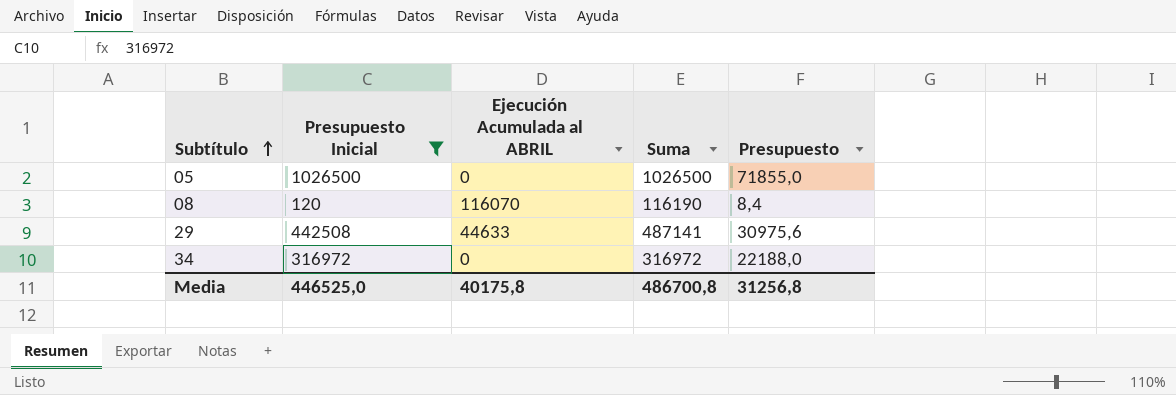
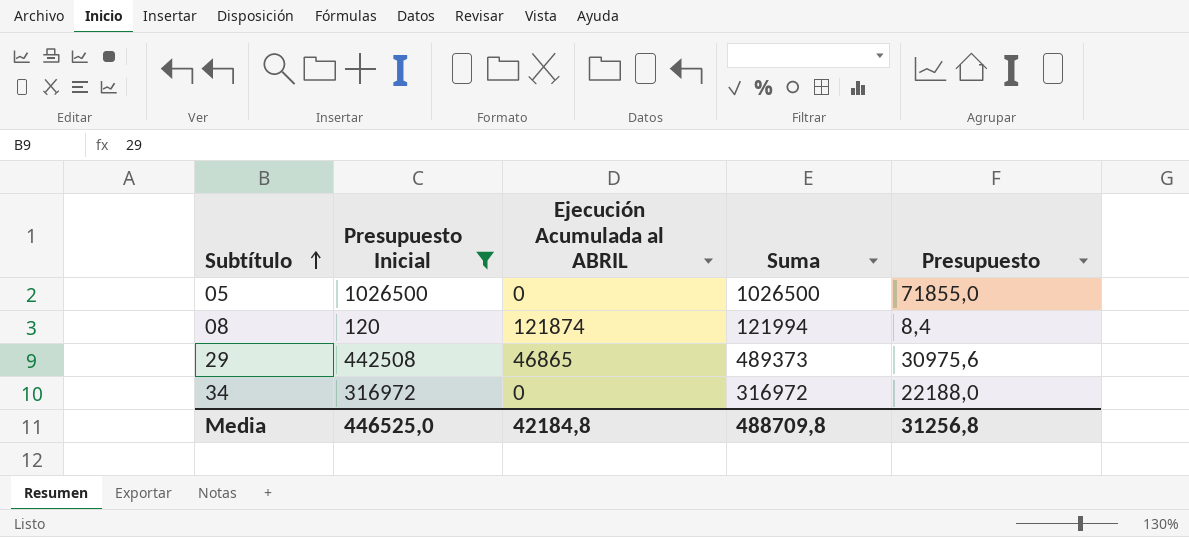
08 | Ejecución Acumulada al ABRIL: 116070 -> 121874
08 | Suma: 116190 -> 121994
29 | Ejecución Acumulada al ABRIL: 44633 -> 46865
29 | Suma: 487141 -> 489373
Media | Ejecución Acumulada al ABRIL: 40175,8 -> 42184,8
Media | Suma: 486700,8 -> 488709,8

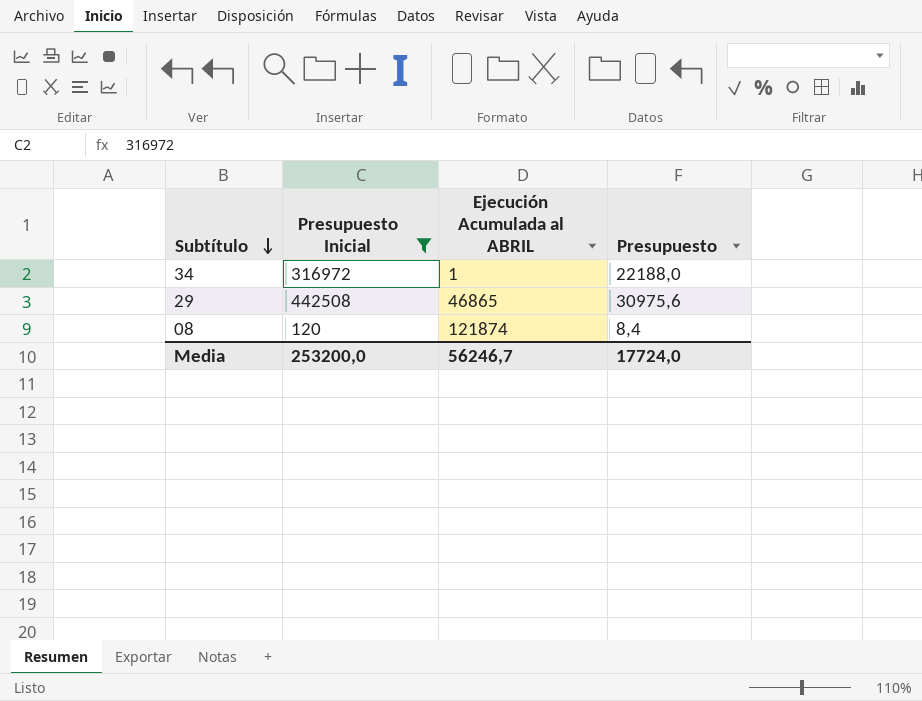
row order: Subtítulo ascending -> Subtítulo descending
column Suma | formula: [Presupuesto Inicial] + [Ejecución Acumulada al ABRIL] -> none
row 05: 1026500 | 0 | 1026500 | 71855,0 -> none
34 | Ejecución Acumulada al ABRIL: 0 -> 1
Media | Presupuesto Inicial: 446525,0 -> 253200,0
Media | Ejecución Acumulada al ABRIL: 42184,8 -> 56246,7
Media | Presupuesto: 31256,8 -> 17724,0

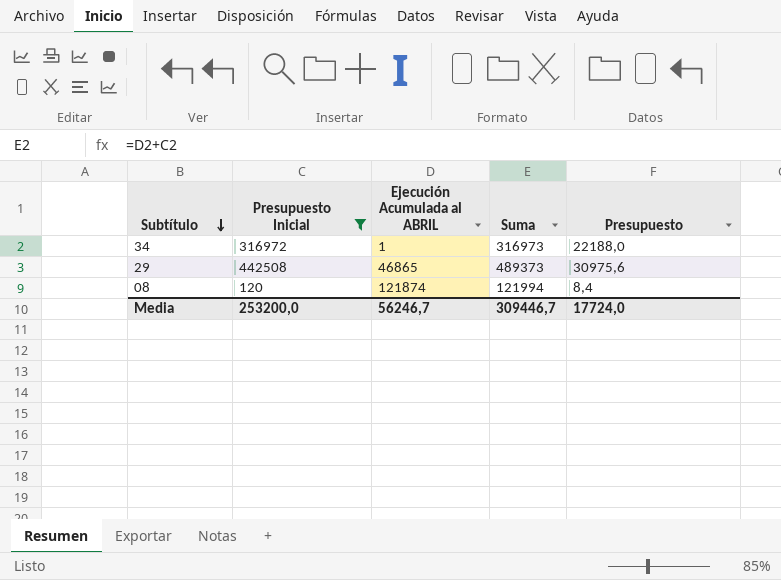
column Suma | formula: none -> [Presupuesto Inicial] + [Ejecución Acumulada al ABRIL]

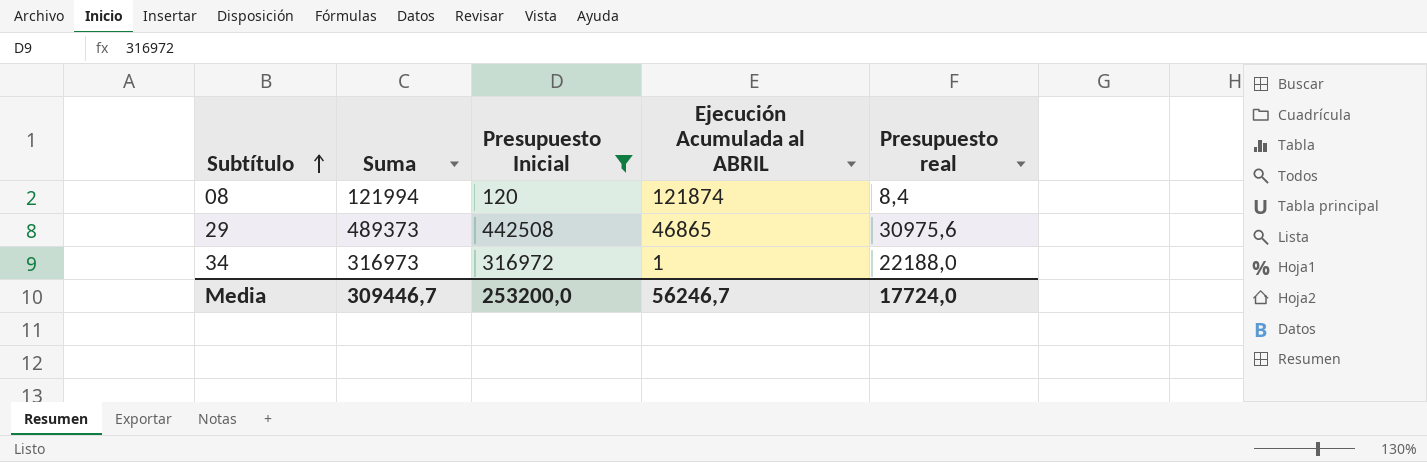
row order: Subtítulo descending -> Subtítulo ascending
column Suma | position: 4 -> 2
column name: Presupuesto -> Presupuesto real

